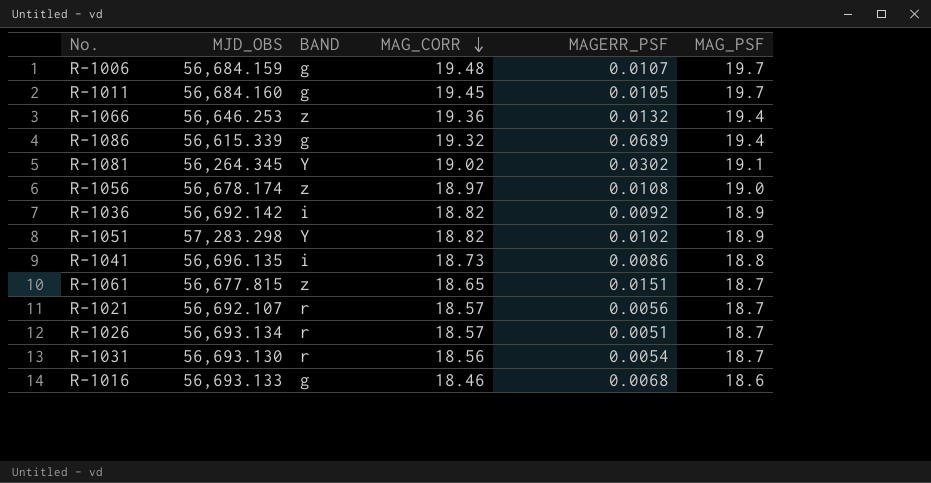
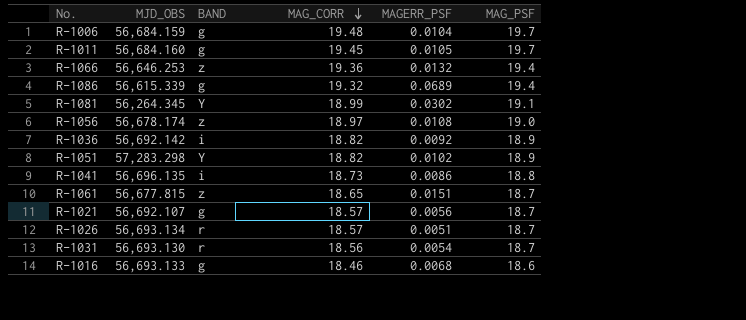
R-1006 | MAGERR_PSF: 0.0107 -> 0.0104
R-1081 | MAG_CORR: 19.02 -> 18.99
R-1021 | BAND: r -> g

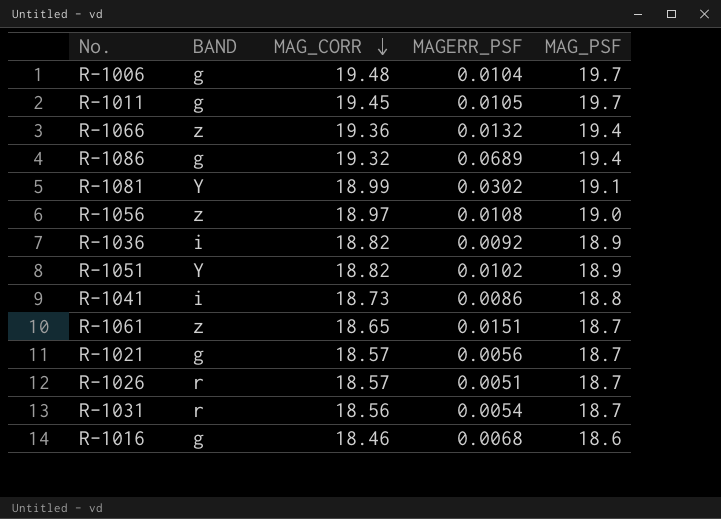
column MJD_OBS | position: 2 -> none

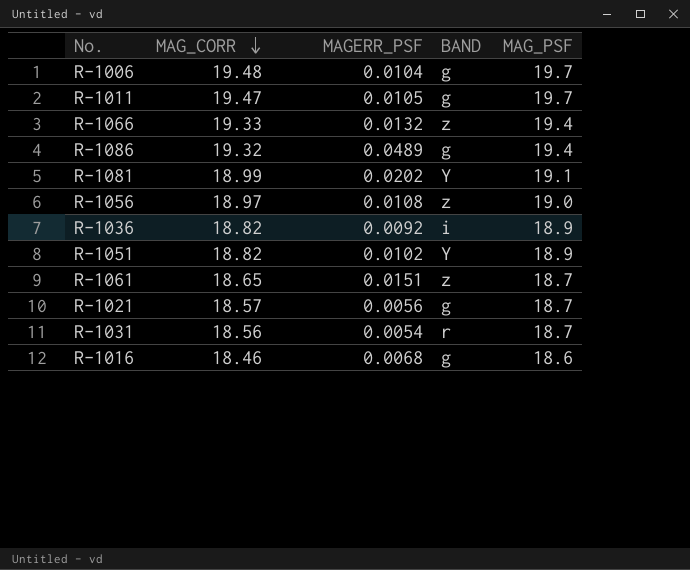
column BAND | position: 2 -> 4
row R-1041: i | 18.73 | 0.0086 | 18.8 -> none
row R-1026: r | 18.57 | 0.0051 | 18.7 -> none
R-1011 | MAG_CORR: 19.45 -> 19.47
R-1066 | MAG_CORR: 19.36 -> 19.33
R-1086 | MAGERR_PSF: 0.0689 -> 0.0489
R-1081 | MAGERR_PSF: 0.0302 -> 0.0202

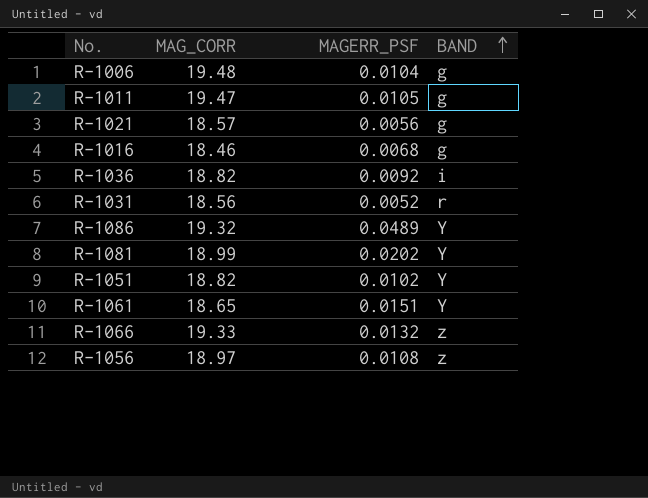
row order: MAG_CORR descending -> BAND ascending
column MAG_PSF | position: 5 -> none
R-1031 | MAGERR_PSF: 0.0054 -> 0.0052
R-1086 | BAND: g -> Y
R-1061 | BAND: z -> Y

